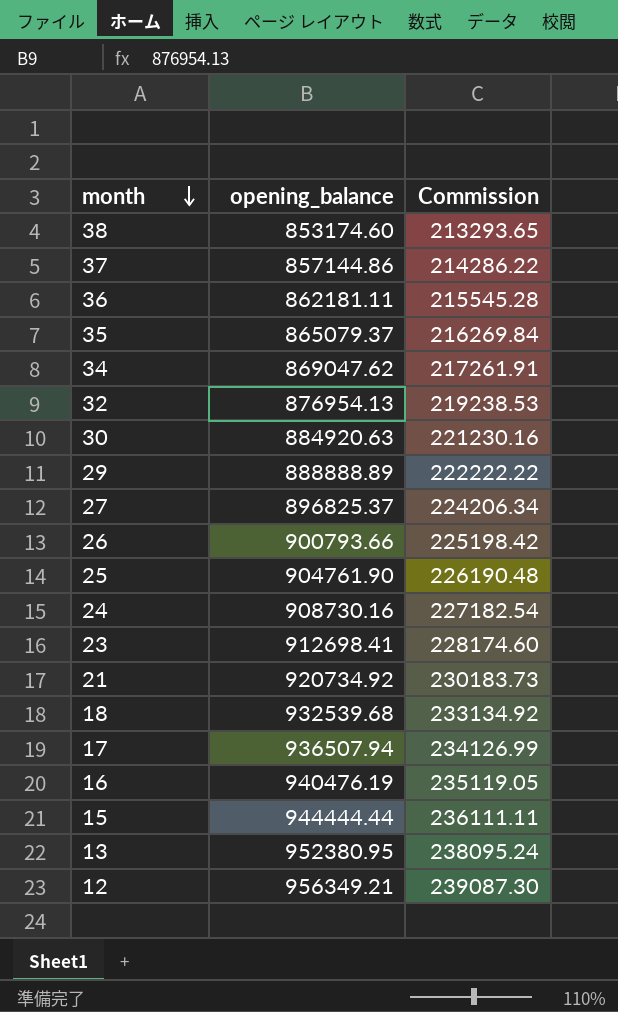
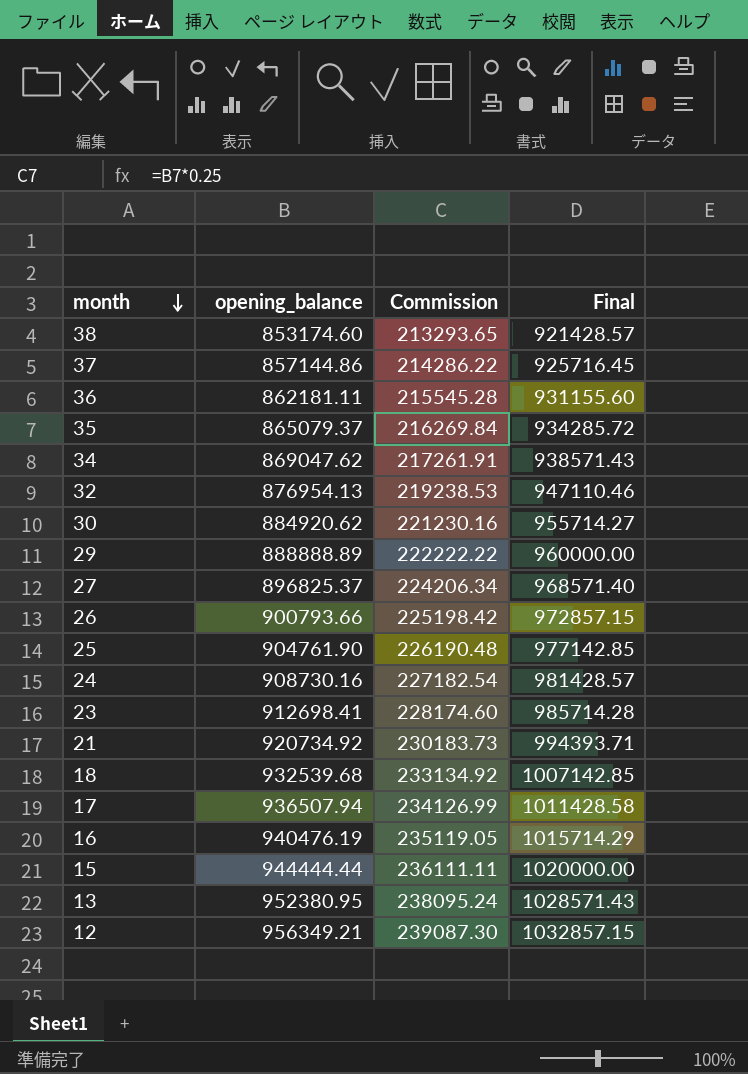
column Final | formula: none -> [opening_balance] * 1.08
30 | opening_balance: 884920.63 -> 884920.62

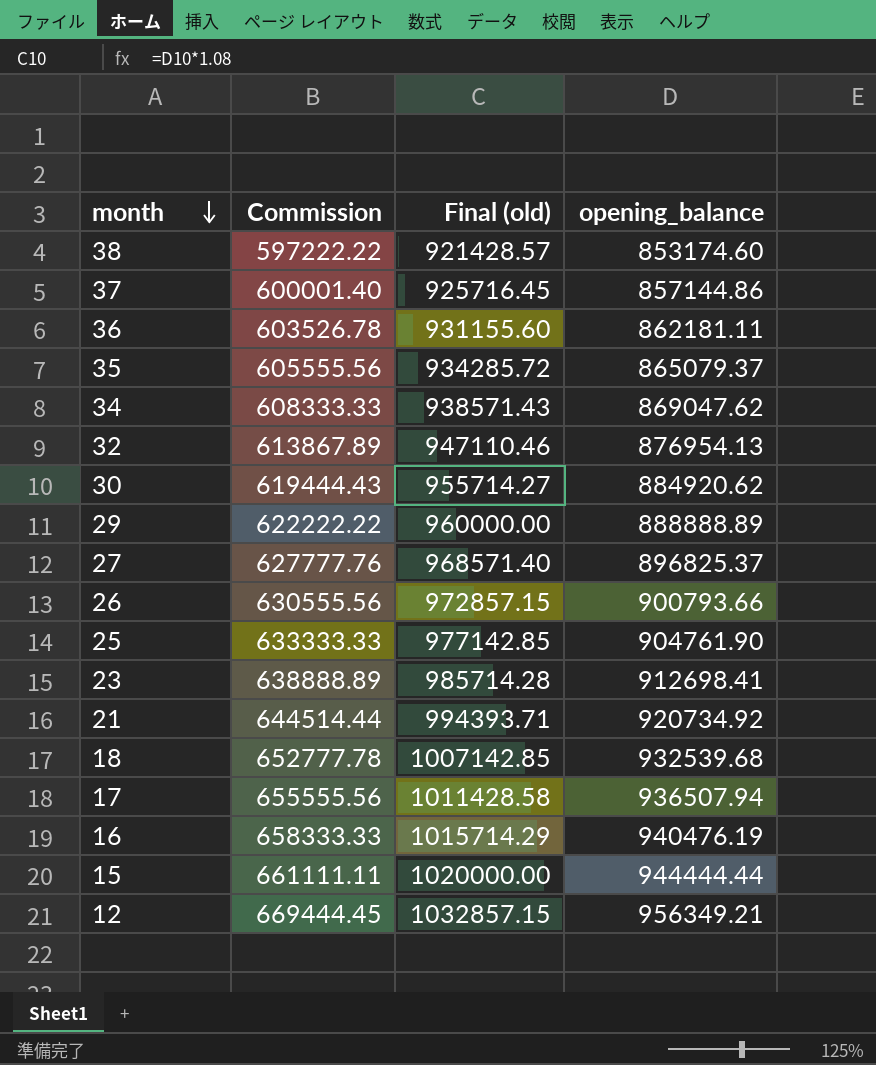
column Commission | formula: [opening_balance] * 0.25 -> [opening_balance] * 0.7
column name: Final -> Final (old)
column opening_balance | position: 2 -> 4
row 24: 908730.16 | 227182.54 | 981428.57 -> none
row 13: 952380.95 | 238095.24 | 1028571.43 -> none

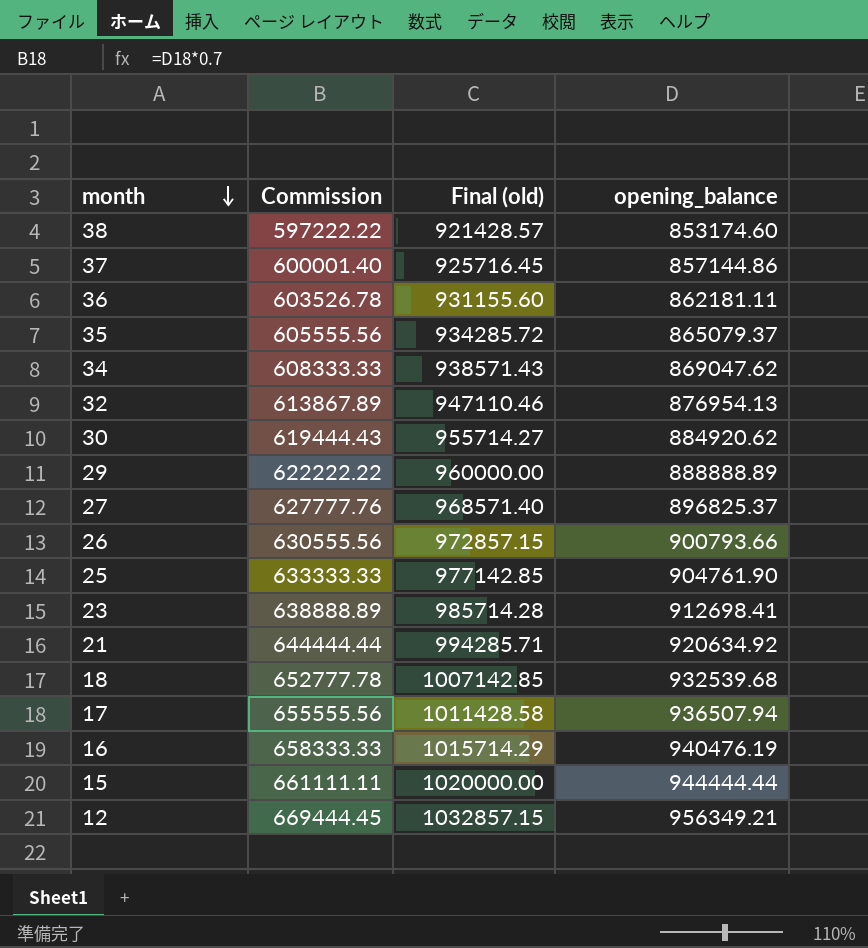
21 | Commission: 644514.44 -> 644444.44
21 | Final (old): 994393.71 -> 994285.71
21 | opening_balance: 920734.92 -> 920634.92

